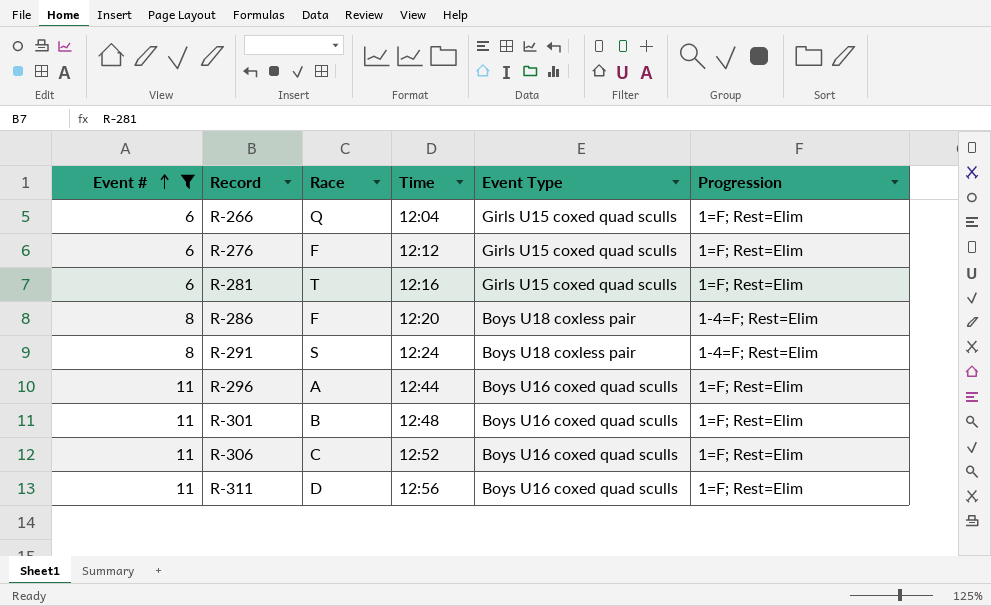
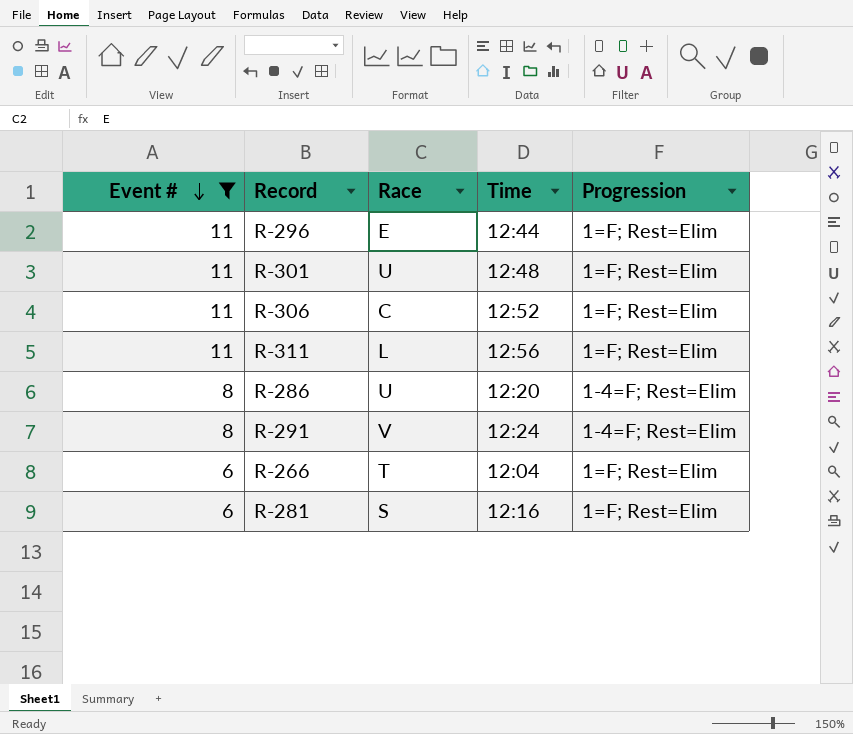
row order: Event # ascending -> Event # descending
column Event Type | position: 5 -> none
row R-276: 6 | F | 12:12 | Girls U15 coxed quad sculls | 1=F; Rest=Elim -> none
R-296 | Race: A -> E
R-301 | Race: B -> U
R-311 | Race: D -> L
R-286 | Race: F -> U
R-291 | Race: S -> V
R-266 | Race: Q -> T
R-281 | Race: T -> S

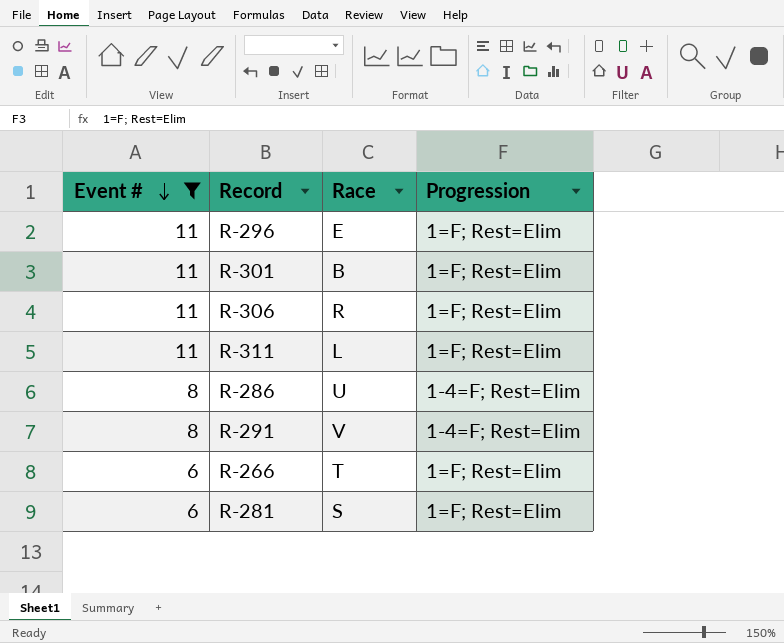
column Time | position: 4 -> none
R-301 | Race: U -> B
R-306 | Race: C -> R

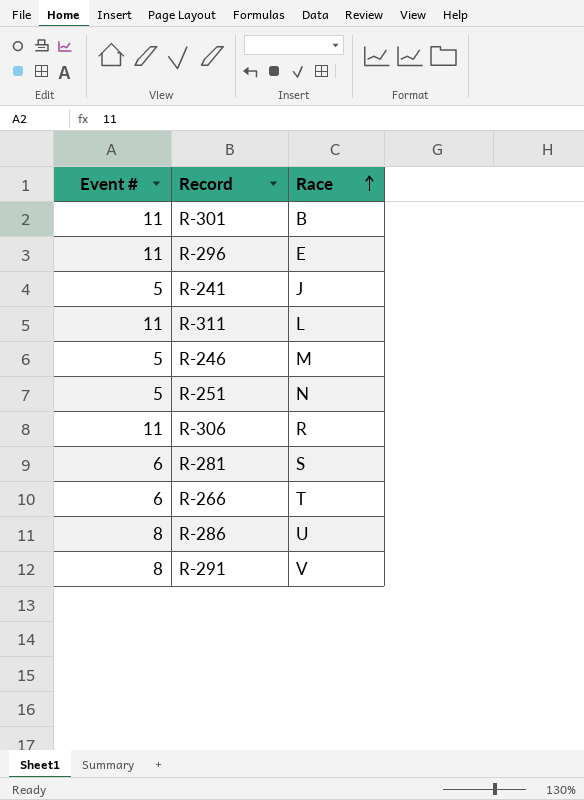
filter: Event # != 5 -> none
row order: Event # descending -> Race ascending
column Progression | position: 4 -> none

